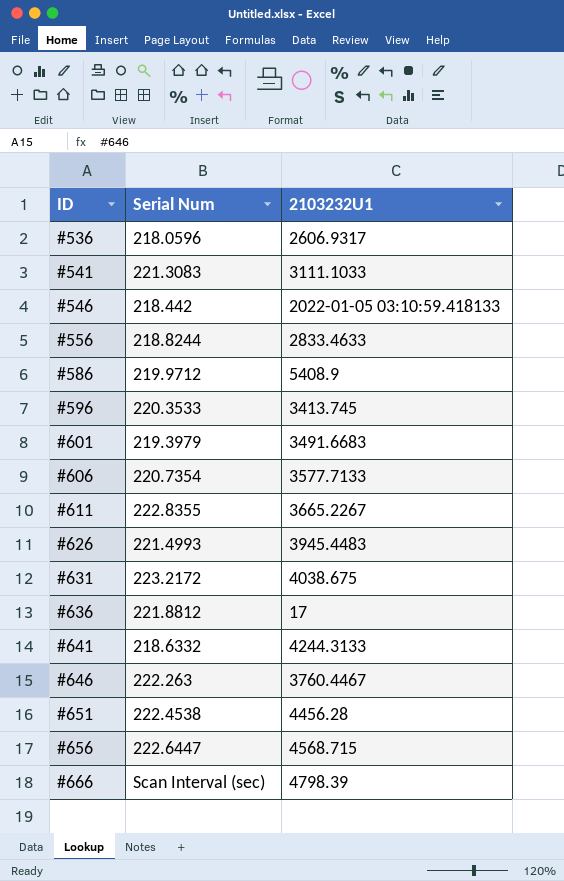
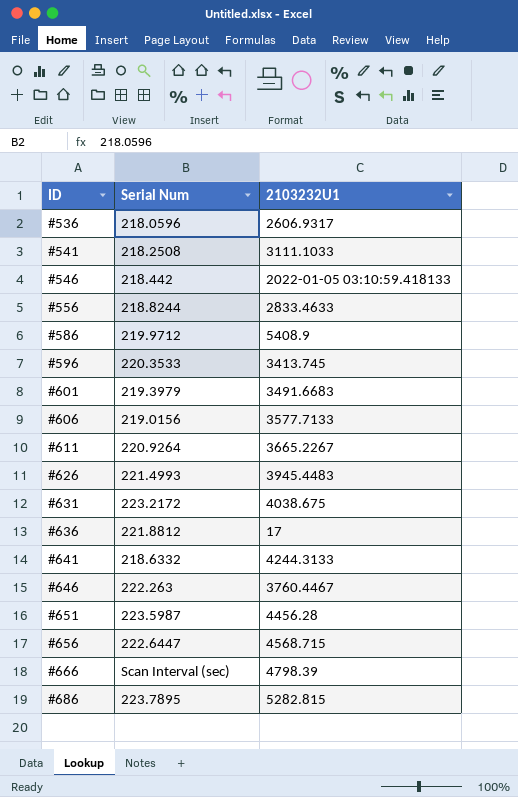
#541 | Serial Num: 221.3083 -> 218.2508
#606 | Serial Num: 220.7354 -> 219.0156
#611 | Serial Num: 222.8355 -> 220.9264
#651 | Serial Num: 222.4538 -> 223.5987
row #686: none -> 223.7895 | 5282.815

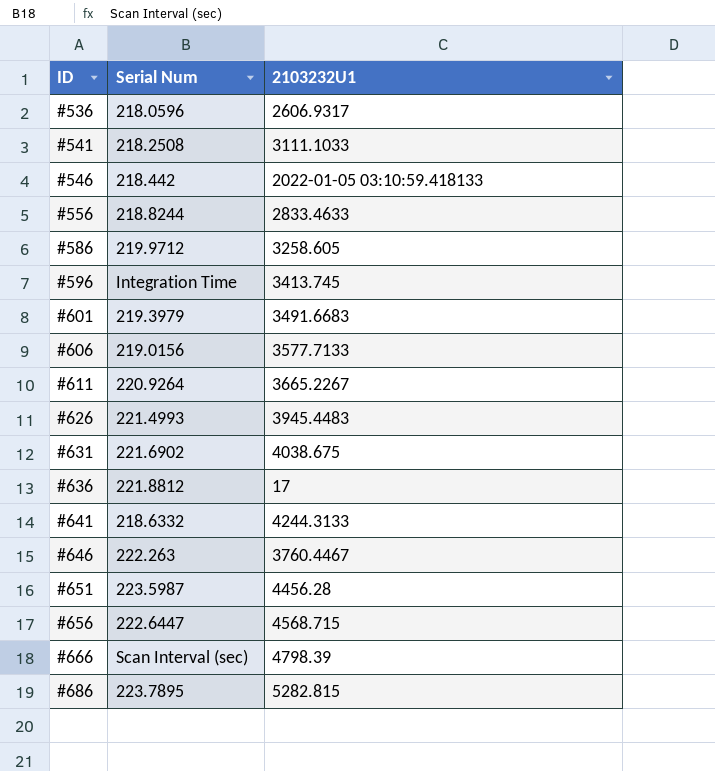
#586 | 2103232U1: 5408.9 -> 3258.605
#596 | Serial Num: 220.3533 -> Integration Time
#631 | Serial Num: 223.2172 -> 221.6902

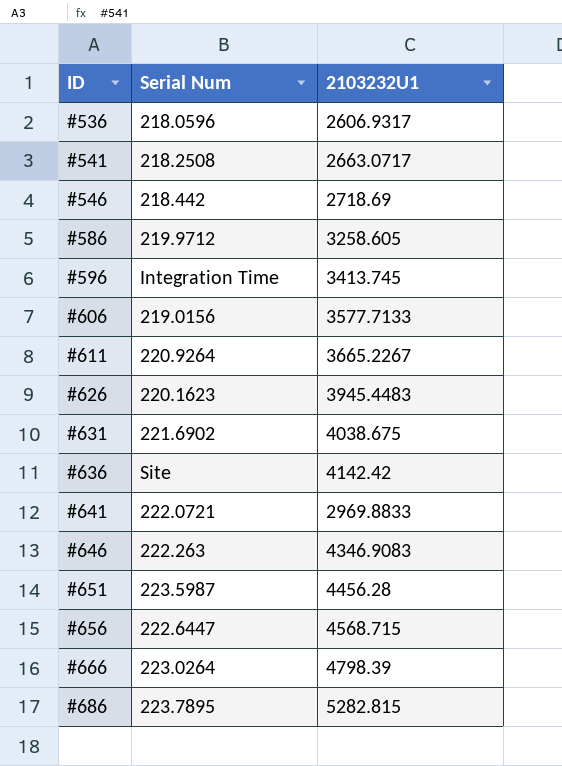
row #556: 218.8244 | 2833.4633 -> none
row #601: 219.3979 | 3491.6683 -> none
#541 | 2103232U1: 3111.1033 -> 2663.0717
#546 | 2103232U1: 2022-01-05 03:10:59.418133 -> 2718.69
#626 | Serial Num: 221.4993 -> 220.1623
#636 | Serial Num: 221.8812 -> Site
#636 | 2103232U1: 17 -> 4142.42
#641 | Serial Num: 218.6332 -> 222.0721
#641 | 2103232U1: 4244.3133 -> 2969.8833
#646 | 2103232U1: 3760.4467 -> 4346.9083
#666 | Serial Num: Scan Interval (sec) -> 223.0264

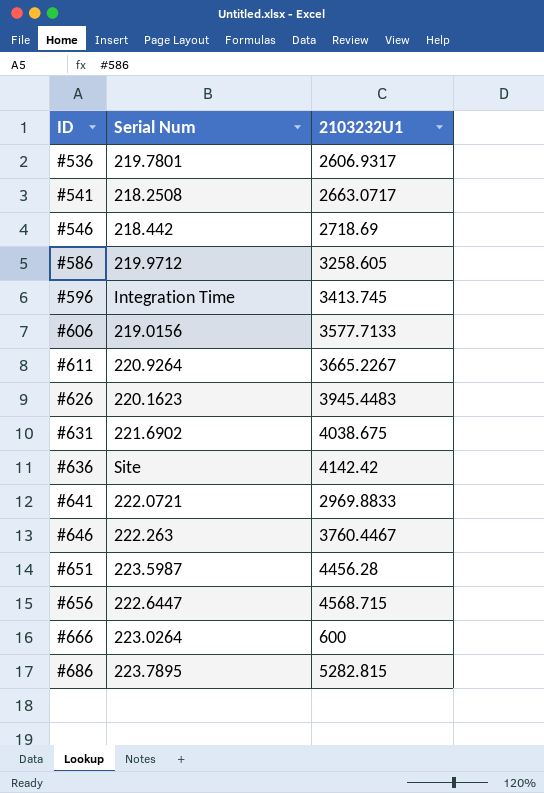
#536 | Serial Num: 218.0596 -> 219.7801
#646 | 2103232U1: 4346.9083 -> 3760.4467
#666 | 2103232U1: 4798.39 -> 600

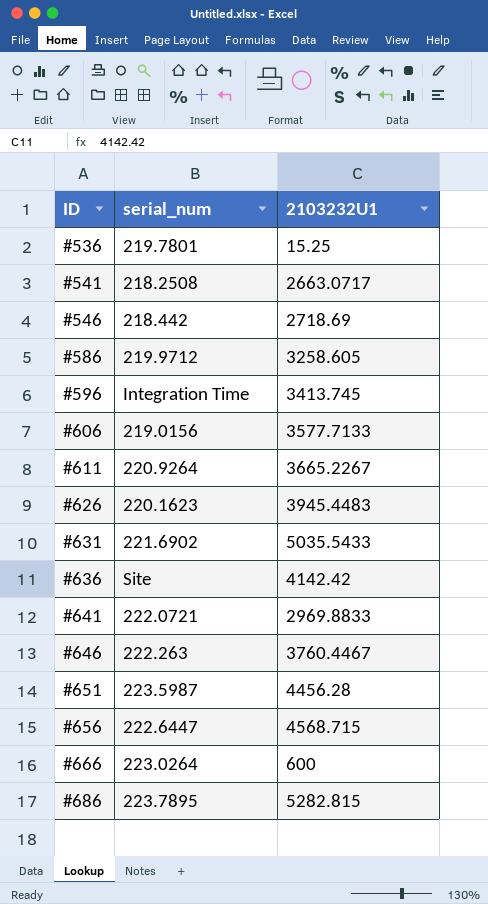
column name: Serial Num -> serial_num
#536 | 2103232U1: 2606.9317 -> 15.25
#631 | 2103232U1: 4038.675 -> 5035.5433

